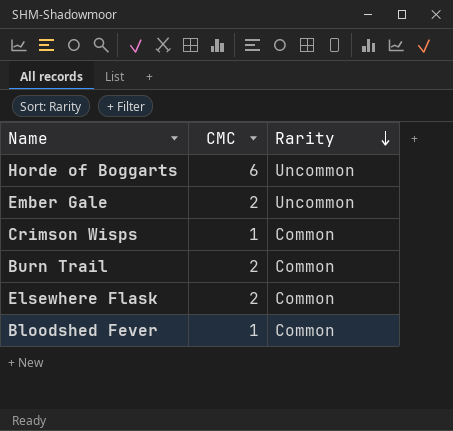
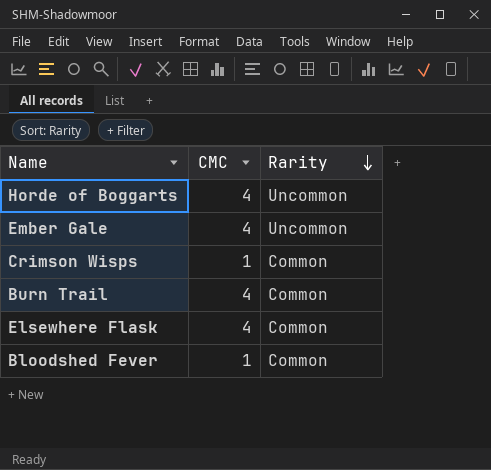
Horde of Boggarts | CMC: 6 -> 4
Ember Gale | CMC: 2 -> 4
Burn Trail | CMC: 2 -> 4
Elsewhere Flask | CMC: 2 -> 4

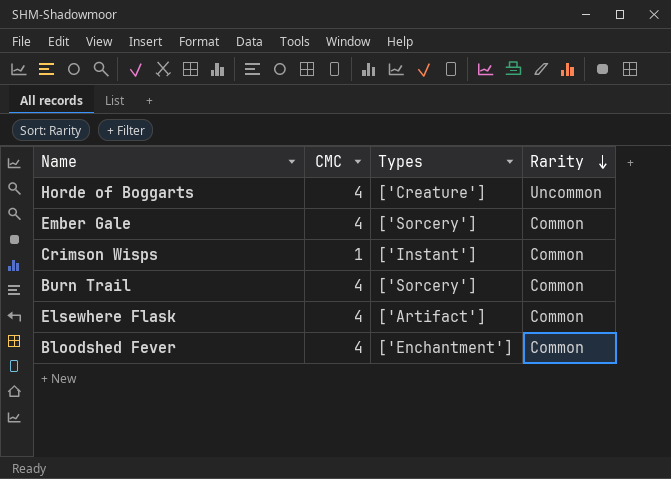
column Types | position: none -> 3
Ember Gale | Rarity: Uncommon -> Common
Bloodshed Fever | CMC: 1 -> 4

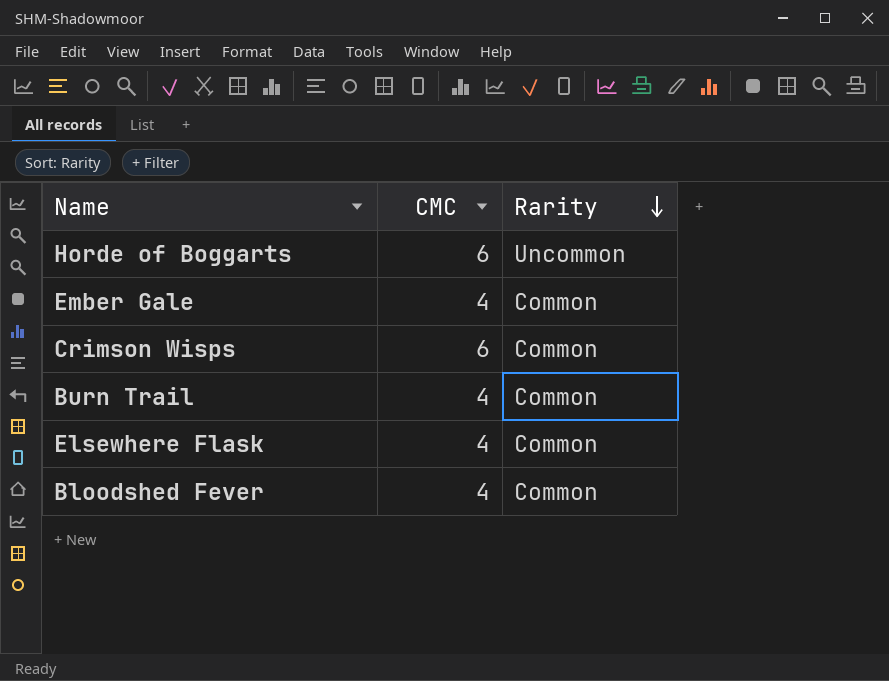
column Types | position: 3 -> none
Horde of Boggarts | CMC: 4 -> 6
Crimson Wisps | CMC: 1 -> 6

